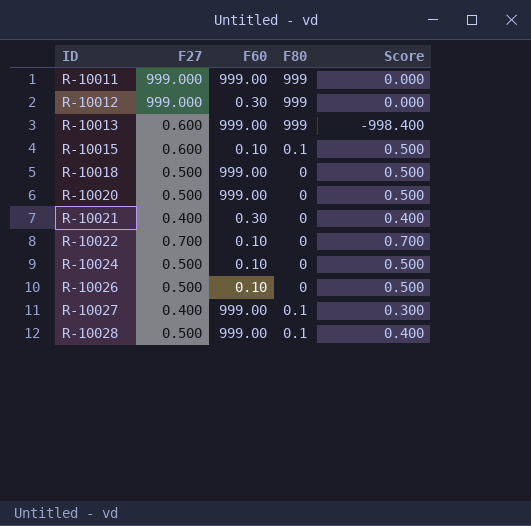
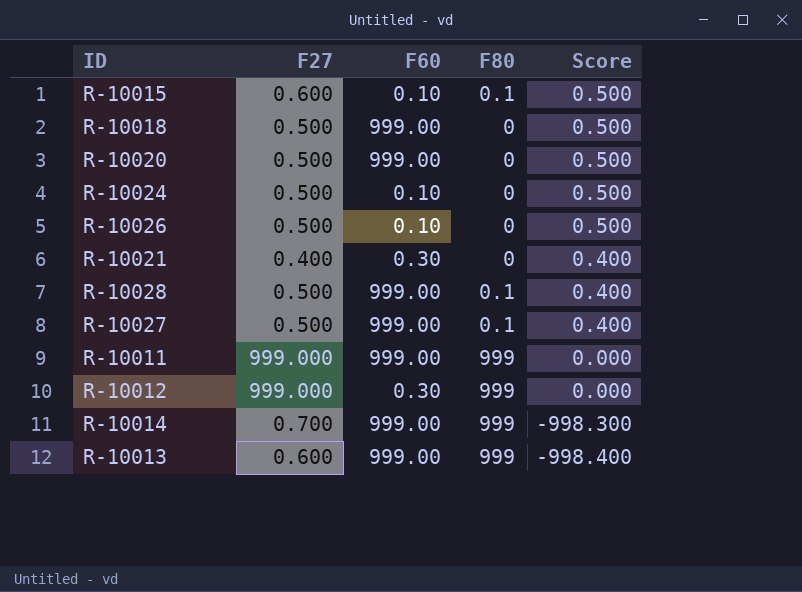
row order: ID ascending -> Score descending
row R-10022: 0.700 | 0.10 | 0 | 0.700 -> none
R-10027 | F27: 0.400 -> 0.500
R-10027 | Score: 0.300 -> 0.400
row R-10014: none -> 0.700 | 999.00 | 999 | -998.300

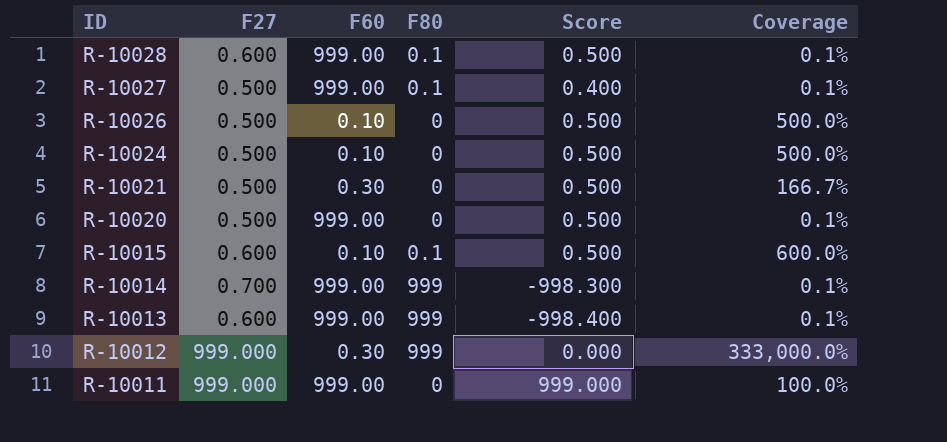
row order: Score descending -> ID descending
column Coverage | formula: none -> [F27] / [F60]
row R-10018: 0.500 | 999.00 | 0 | 0.500 -> none
R-10028 | F27: 0.500 -> 0.600
R-10028 | Score: 0.400 -> 0.500
R-10021 | F27: 0.400 -> 0.500
R-10021 | Score: 0.400 -> 0.500
R-10011 | F80: 999 -> 0
R-10011 | Score: 0.000 -> 999.000

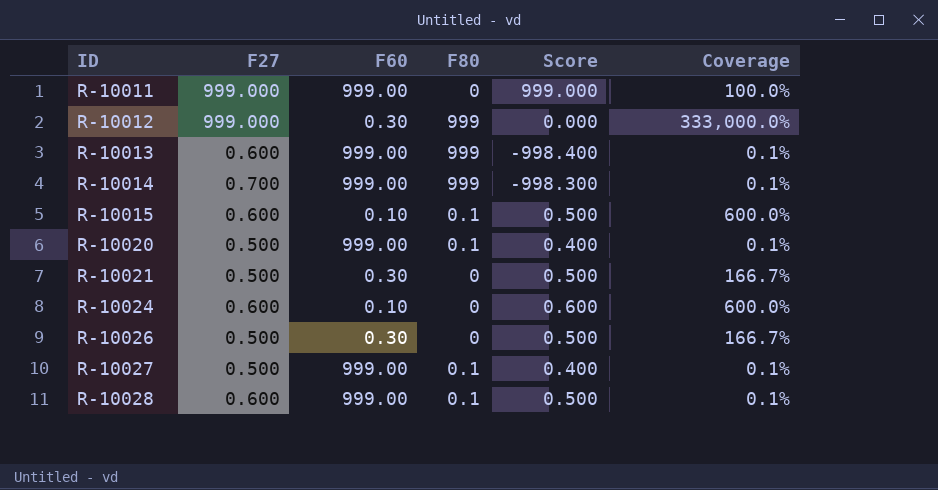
row order: ID descending -> ID ascending
R-10020 | F80: 0 -> 0.1
R-10020 | Score: 0.500 -> 0.400
R-10024 | F27: 0.500 -> 0.600
R-10024 | Score: 0.500 -> 0.600
R-10024 | Coverage: 500.0% -> 600.0%
R-10026 | F60: 0.10 -> 0.30
R-10026 | Coverage: 500.0% -> 166.7%

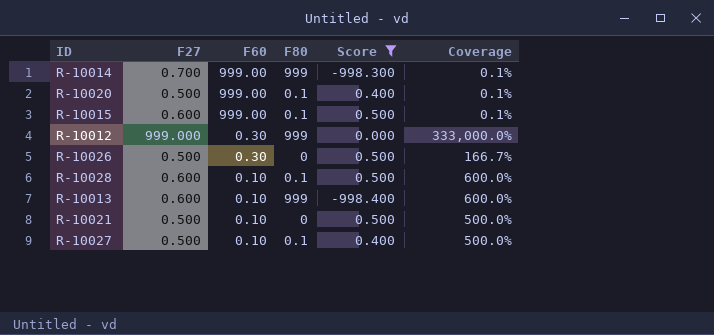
filter: none -> Score <= 0.500
row order: ID ascending -> F60 descending
R-10015 | F60: 0.10 -> 999.00
R-10015 | Coverage: 600.0% -> 0.1%
R-10028 | F60: 999.00 -> 0.10
R-10028 | Coverage: 0.1% -> 600.0%
R-10013 | F60: 999.00 -> 0.10
R-10013 | Coverage: 0.1% -> 600.0%
R-10021 | F60: 0.30 -> 0.10
R-10021 | Coverage: 166.7% -> 500.0%
R-10027 | F60: 999.00 -> 0.10
R-10027 | Coverage: 0.1% -> 500.0%

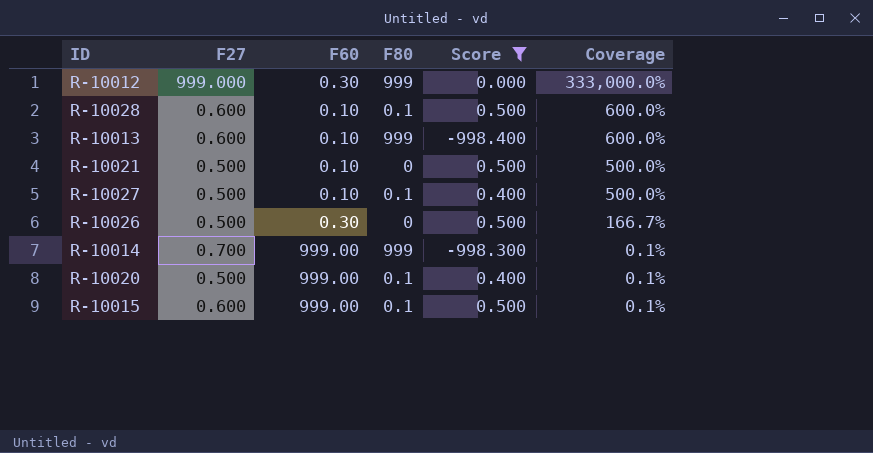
row order: F60 descending -> Coverage descending

